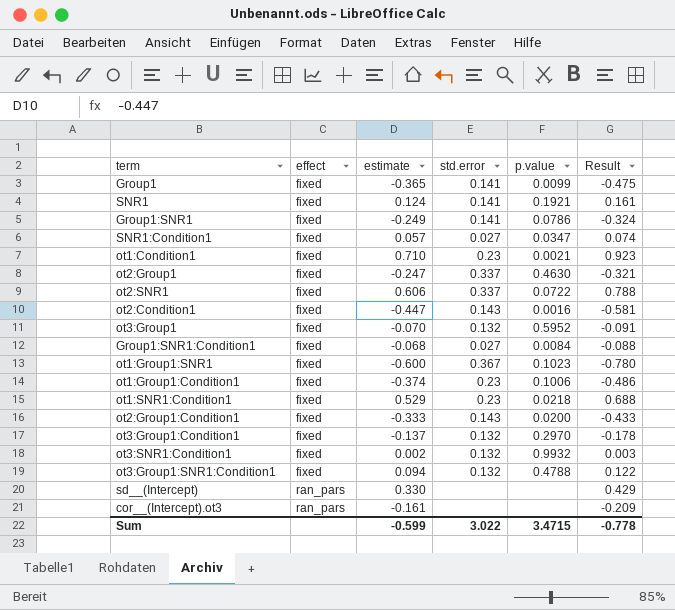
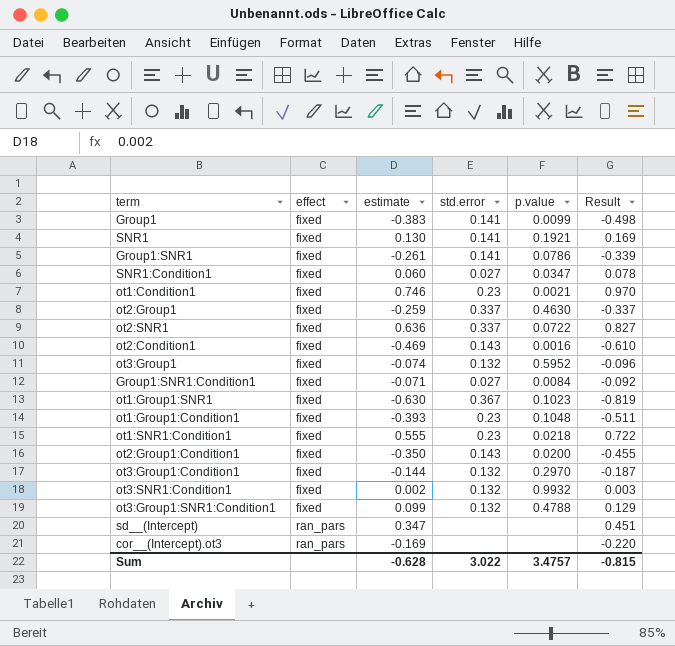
Group1 | estimate: -0.365 -> -0.383
Group1 | Result: -0.475 -> -0.498
SNR1 | estimate: 0.124 -> 0.130
SNR1 | Result: 0.161 -> 0.169
Group1:SNR1 | estimate: -0.249 -> -0.261
Group1:SNR1 | Result: -0.324 -> -0.339
SNR1:Condition1 | estimate: 0.057 -> 0.060
SNR1:Condition1 | Result: 0.074 -> 0.078
ot1:Condition1 | estimate: 0.710 -> 0.746
ot1:Condition1 | Result: 0.923 -> 0.970
ot2:Group1 | estimate: -0.247 -> -0.259
ot2:Group1 | Result: -0.321 -> -0.337
ot2:SNR1 | estimate: 0.606 -> 0.636
ot2:SNR1 | Result: 0.788 -> 0.827
ot2:Condition1 | estimate: -0.447 -> -0.469
ot2:Condition1 | Result: -0.581 -> -0.610
ot3:Group1 | estimate: -0.070 -> -0.074
ot3:Group1 | Result: -0.091 -> -0.096
Group1:SNR1:Condition1 | estimate: -0.068 -> -0.071
Group1:SNR1:Condition1 | Result: -0.088 -> -0.092
ot1:Group1:SNR1 | estimate: -0.600 -> -0.630
ot1:Group1:SNR1 | Result: -0.780 -> -0.819
ot1:Group1:Condition1 | estimate: -0.374 -> -0.393
ot1:Group1:Condition1 | p.value: 0.1006 -> 0.1048
ot1:Group1:Condition1 | Result: -0.486 -> -0.511
ot1:SNR1:Condition1 | estimate: 0.529 -> 0.555
ot1:SNR1:Condition1 | Result: 0.688 -> 0.722
ot2:Group1:Condition1 | estimate: -0.333 -> -0.350
ot2:Group1:Condition1 | Result: -0.433 -> -0.455
ot3:Group1:Condition1 | estimate: -0.137 -> -0.144
ot3:Group1:Condition1 | Result: -0.178 -> -0.187
ot3:Group1:SNR1:Condition1 | estimate: 0.094 -> 0.099
ot3:Group1:SNR1:Condition1 | Result: 0.122 -> 0.129
sd__(Intercept) | estimate: 0.330 -> 0.347
sd__(Intercept) | Result: 0.429 -> 0.451
cor__(Intercept).ot3 | estimate: -0.161 -> -0.169
cor__(Intercept).ot3 | Result: -0.209 -> -0.220
Sum | estimate: -0.599 -> -0.628
Sum | p.value: 3.4715 -> 3.4757
Sum | Result: -0.778 -> -0.815

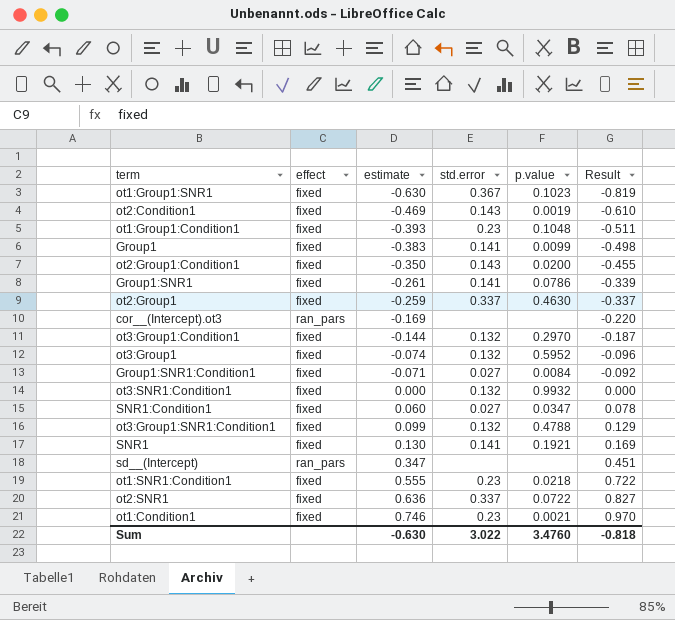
row order: effect ascending -> estimate ascending
ot2:Condition1 | p.value: 0.0016 -> 0.0019
ot3:SNR1:Condition1 | estimate: 0.002 -> 0.000
ot3:SNR1:Condition1 | Result: 0.003 -> 0.000
Sum | estimate: -0.628 -> -0.630
Sum | p.value: 3.4757 -> 3.4760
Sum | Result: -0.815 -> -0.818

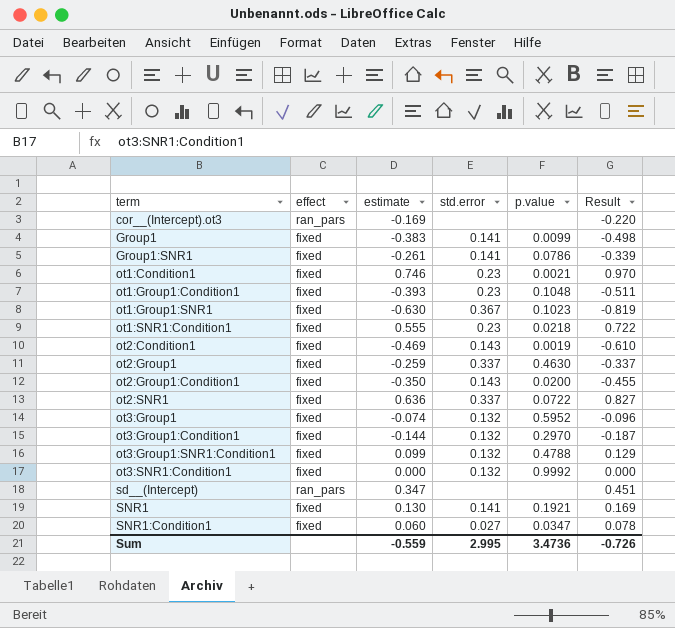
row order: estimate ascending -> term ascending
row Group1:SNR1:Condition1: fixed | -0.071 | 0.027 | 0.0084 | -0.092 -> none
ot3:SNR1:Condition1 | p.value: 0.9932 -> 0.9992
Sum | estimate: -0.630 -> -0.559
Sum | std.error: 3.022 -> 2.995
Sum | p.value: 3.4760 -> 3.4736
Sum | Result: -0.818 -> -0.726

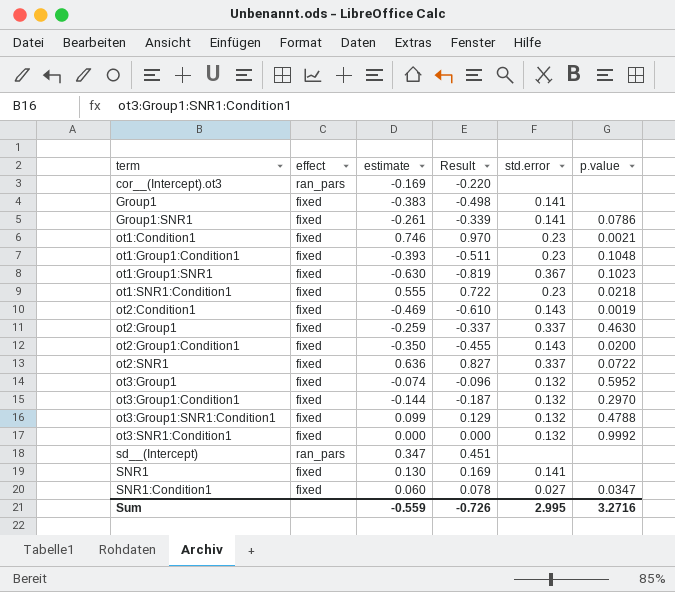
column Result | position: 6 -> 4
Group1 | p.value: 0.0099 -> none
SNR1 | p.value: 0.1921 -> none
Sum | p.value: 3.4736 -> 3.2716

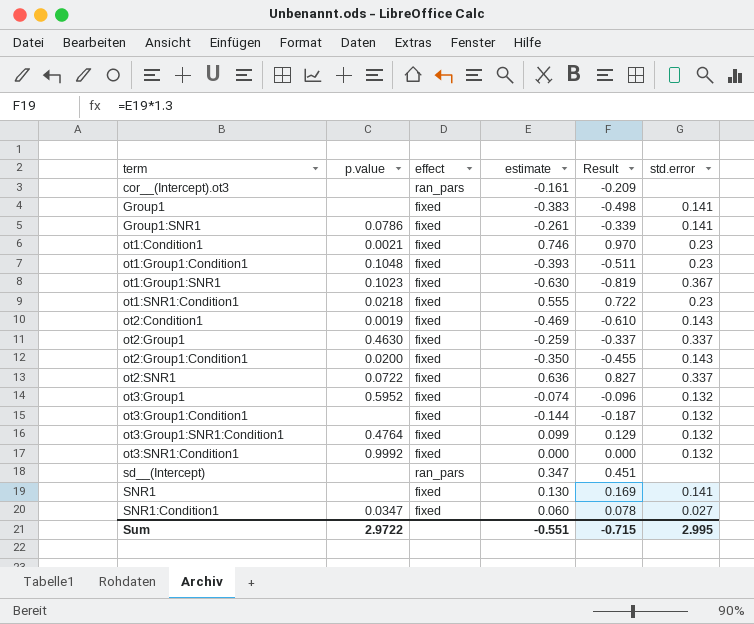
column p.value | position: 6 -> 2
cor__(Intercept).ot3 | estimate: -0.169 -> -0.161
cor__(Intercept).ot3 | Result: -0.220 -> -0.209
ot3:Group1:Condition1 | p.value: 0.2970 -> none
ot3:Group1:SNR1:Condition1 | p.value: 0.4788 -> 0.4764
Sum | p.value: 3.2716 -> 2.9722
Sum | estimate: -0.559 -> -0.551
Sum | Result: -0.726 -> -0.715

